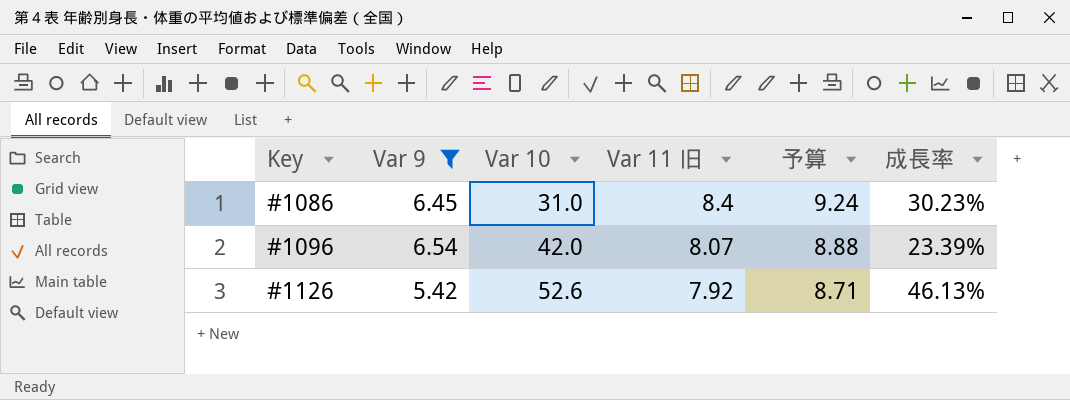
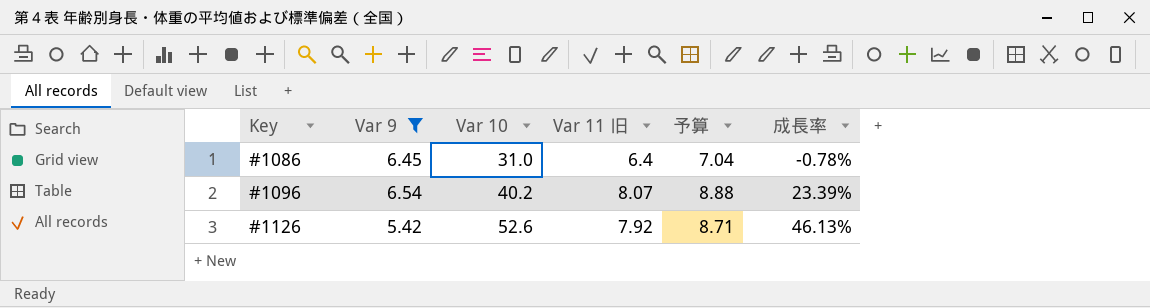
#1086 | Var 11 旧: 8.4 -> 6.4
#1086 | 予算: 9.24 -> 7.04
#1086 | 成長率: 30.23% -> -0.78%
#1096 | Var 10: 42.0 -> 40.2

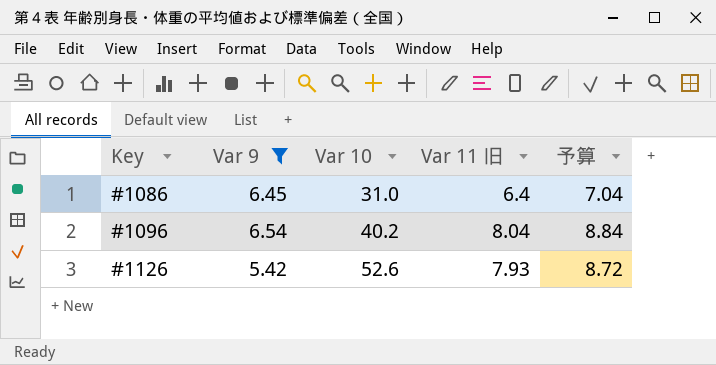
column 成長率 | formula: ([Var 11 旧] - [Var 9]) / [Var 9] -> none
#1096 | Var 11 旧: 8.07 -> 8.04
#1096 | 予算: 8.88 -> 8.84
#1126 | Var 11 旧: 7.92 -> 7.93
#1126 | 予算: 8.71 -> 8.72

